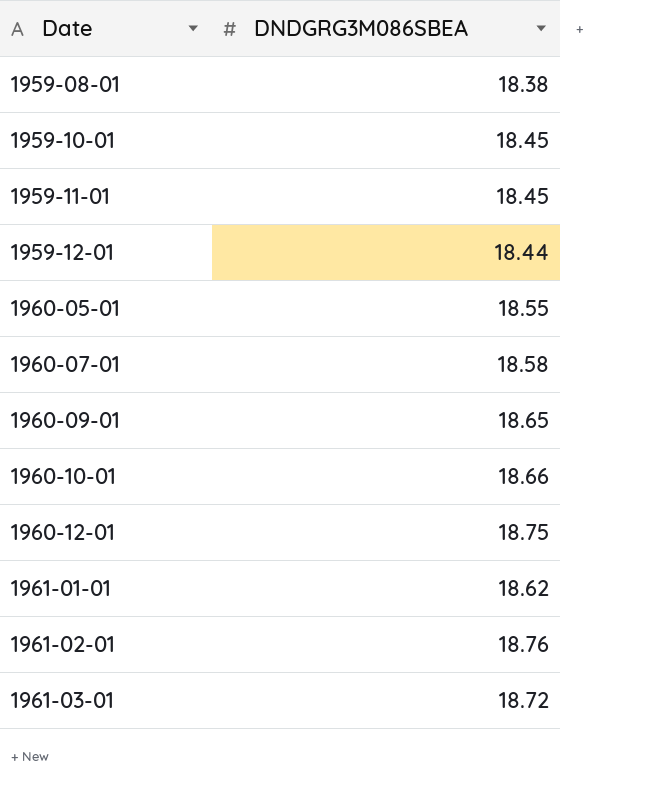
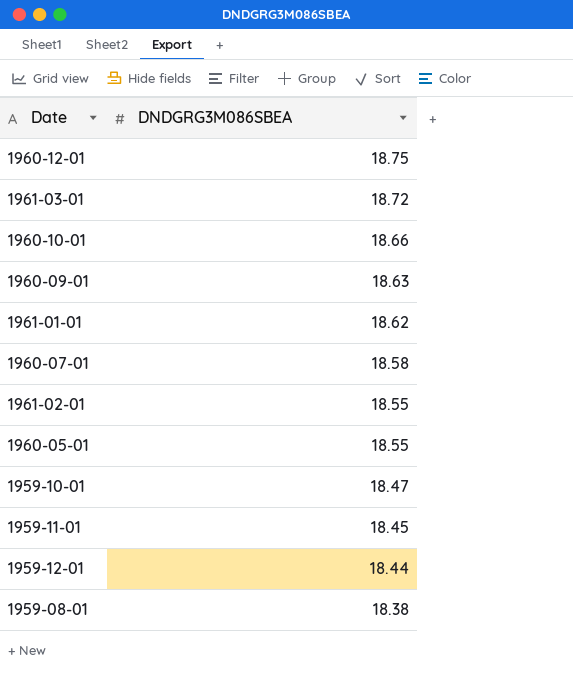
row order: Date ascending -> DNDGRG3M086SBEA descending
1960-09-01 | DNDGRG3M086SBEA: 18.65 -> 18.63
1961-02-01 | DNDGRG3M086SBEA: 18.76 -> 18.55
1959-10-01 | DNDGRG3M086SBEA: 18.45 -> 18.47

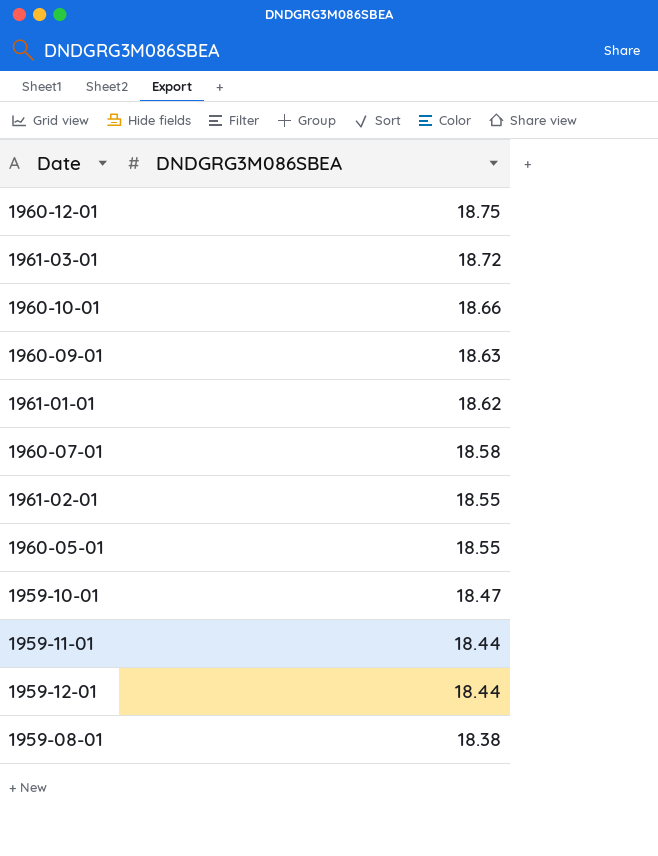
1959-11-01 | DNDGRG3M086SBEA: 18.45 -> 18.44

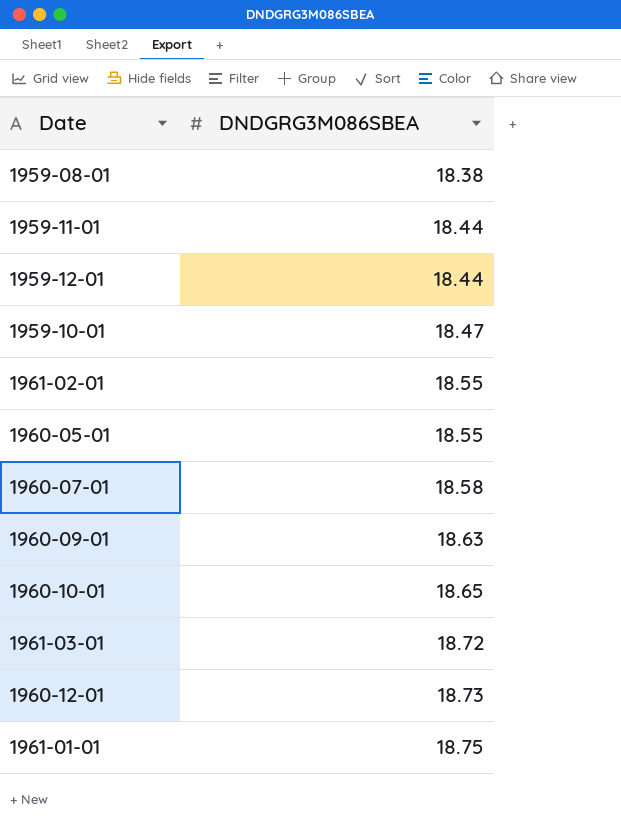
row order: DNDGRG3M086SBEA descending -> DNDGRG3M086SBEA ascending
1960-10-01 | DNDGRG3M086SBEA: 18.66 -> 18.65
1960-12-01 | DNDGRG3M086SBEA: 18.75 -> 18.73
1961-01-01 | DNDGRG3M086SBEA: 18.62 -> 18.75

